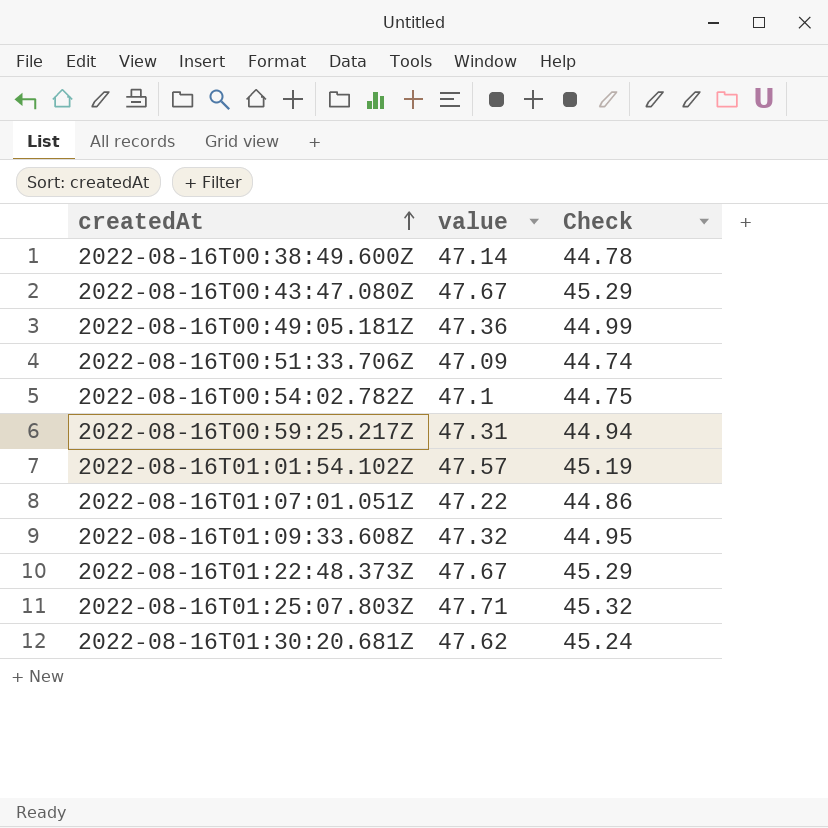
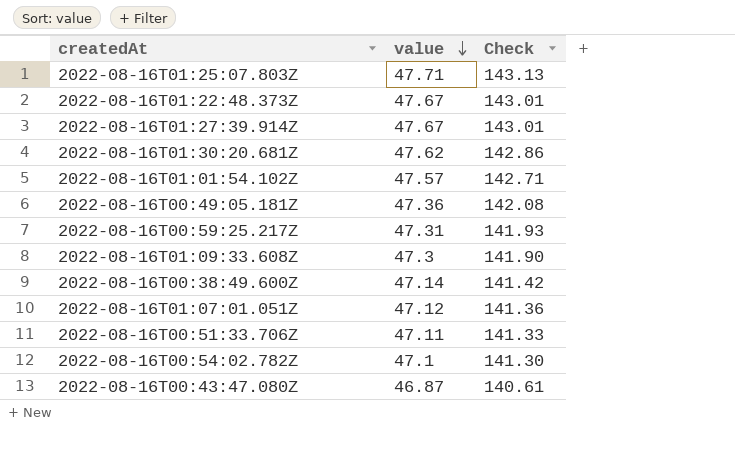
row order: createdAt ascending -> value descending
column Check | formula: [value] * 0.95 -> [value] * 3
row 2022-08-16T01:27:39.914Z: none -> 47.67 | 143.01
2022-08-16T01:09:33.608Z | value: 47.32 -> 47.3
2022-08-16T01:07:01.051Z | value: 47.22 -> 47.12
2022-08-16T00:51:33.706Z | value: 47.09 -> 47.11
2022-08-16T00:43:47.080Z | value: 47.67 -> 46.87

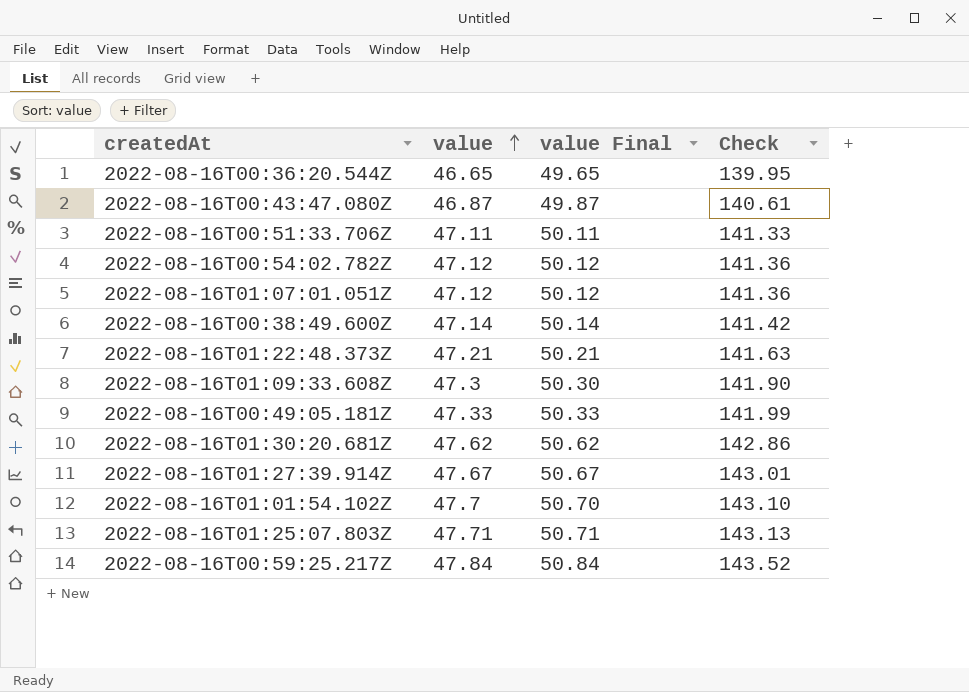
row order: value descending -> value ascending
column value Final | formula: none -> [value] + 3
row 2022-08-16T00:36:20.544Z: none -> 46.65 | 49.65 | 139.95
2022-08-16T00:54:02.782Z | value: 47.1 -> 47.12
2022-08-16T00:54:02.782Z | Check: 141.30 -> 141.36
2022-08-16T01:22:48.373Z | value: 47.67 -> 47.21
2022-08-16T01:22:48.373Z | Check: 143.01 -> 141.63
2022-08-16T00:49:05.181Z | value: 47.36 -> 47.33
2022-08-16T00:49:05.181Z | Check: 142.08 -> 141.99
2022-08-16T01:01:54.102Z | value: 47.57 -> 47.7
2022-08-16T01:01:54.102Z | Check: 142.71 -> 143.10
2022-08-16T00:59:25.217Z | value: 47.31 -> 47.84
2022-08-16T00:59:25.217Z | Check: 141.93 -> 143.52

